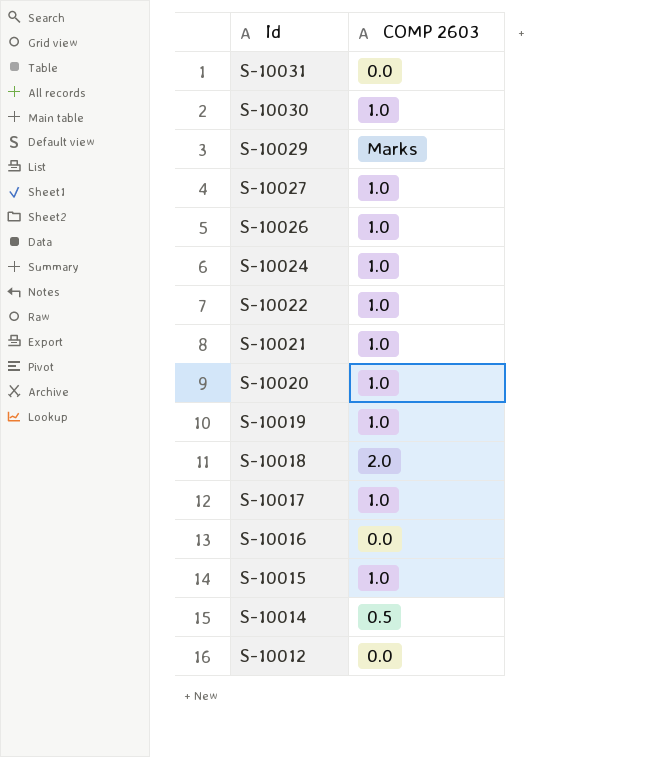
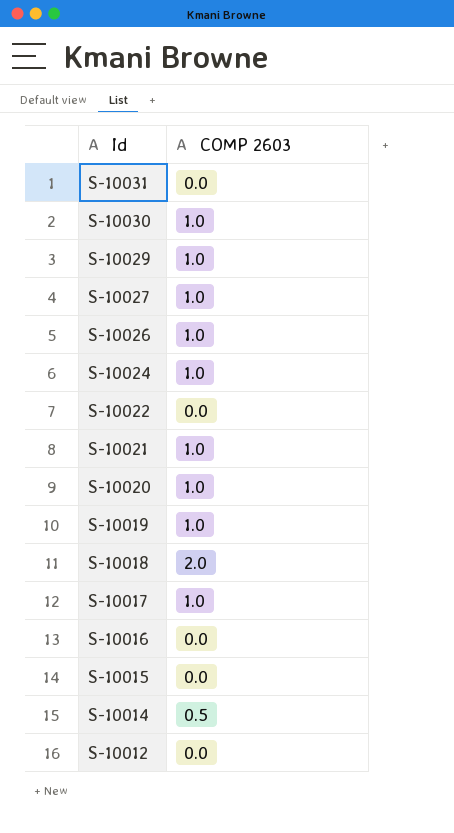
S-10029 | COMP 2603: Marks -> 1.0
S-10022 | COMP 2603: 1.0 -> 0.0
S-10015 | COMP 2603: 1.0 -> 0.0

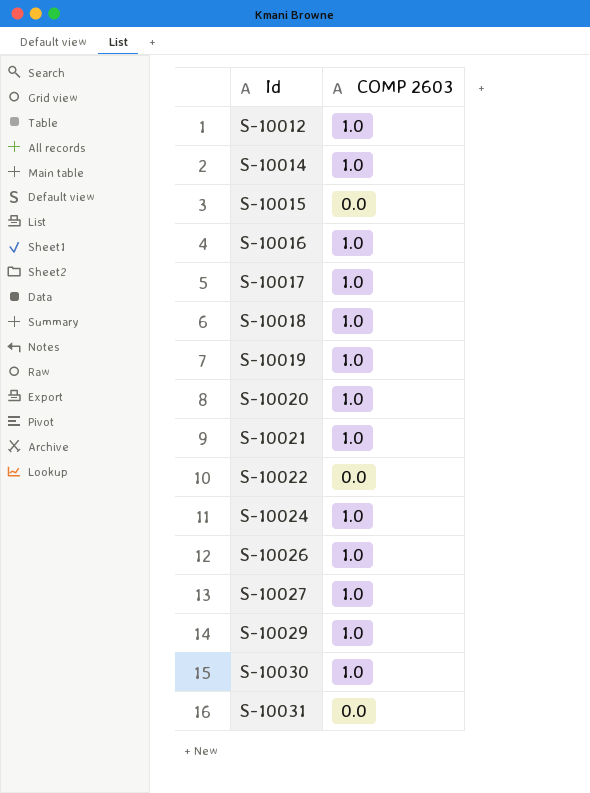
row order: Id descending -> Id ascending
S-10012 | COMP 2603: 0.0 -> 1.0
S-10014 | COMP 2603: 0.5 -> 1.0
S-10016 | COMP 2603: 0.0 -> 1.0
S-10018 | COMP 2603: 2.0 -> 1.0

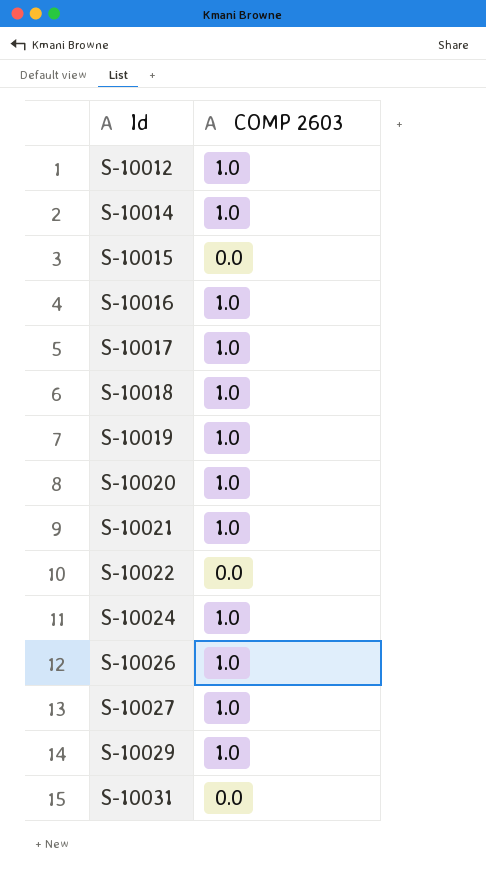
row S-10030: 1.0 -> none

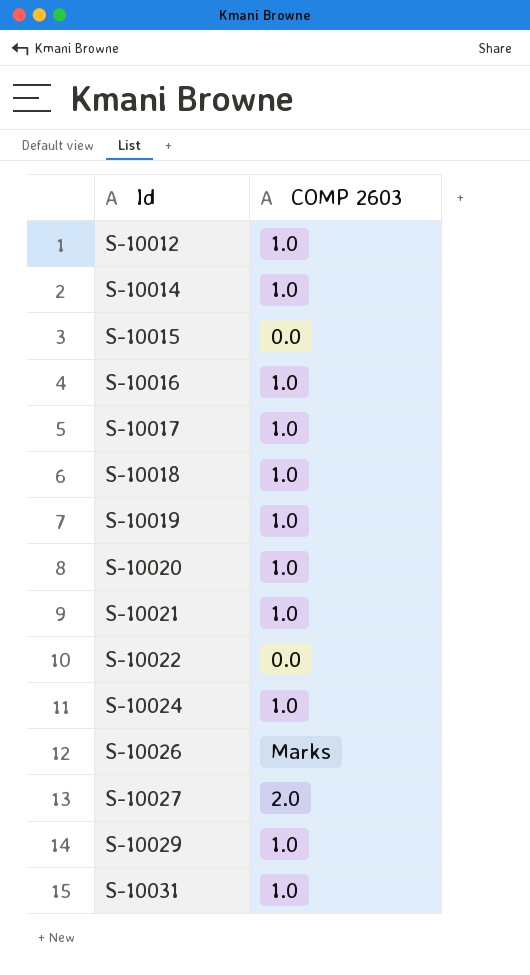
S-10026 | COMP 2603: 1.0 -> Marks
S-10027 | COMP 2603: 1.0 -> 2.0
S-10031 | COMP 2603: 0.0 -> 1.0

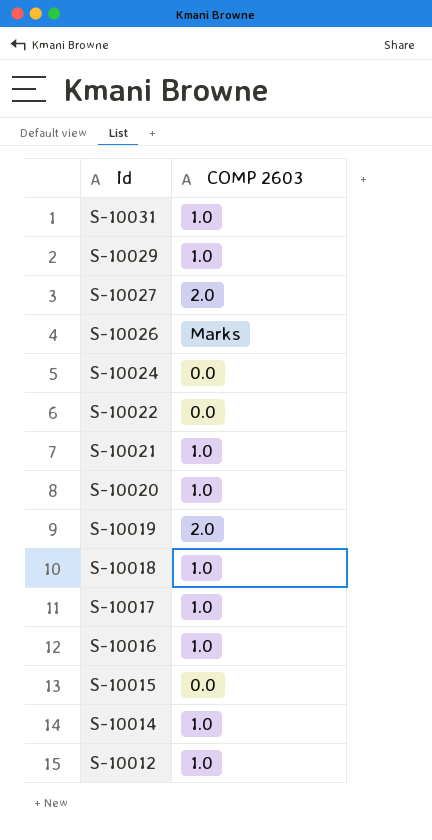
row order: Id ascending -> Id descending
S-10024 | COMP 2603: 1.0 -> 0.0
S-10019 | COMP 2603: 1.0 -> 2.0

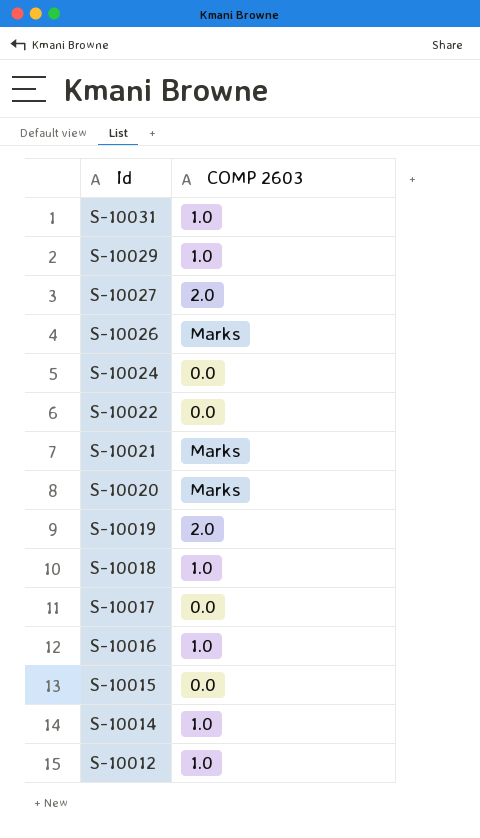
S-10021 | COMP 2603: 1.0 -> Marks
S-10020 | COMP 2603: 1.0 -> Marks
S-10017 | COMP 2603: 1.0 -> 0.0

